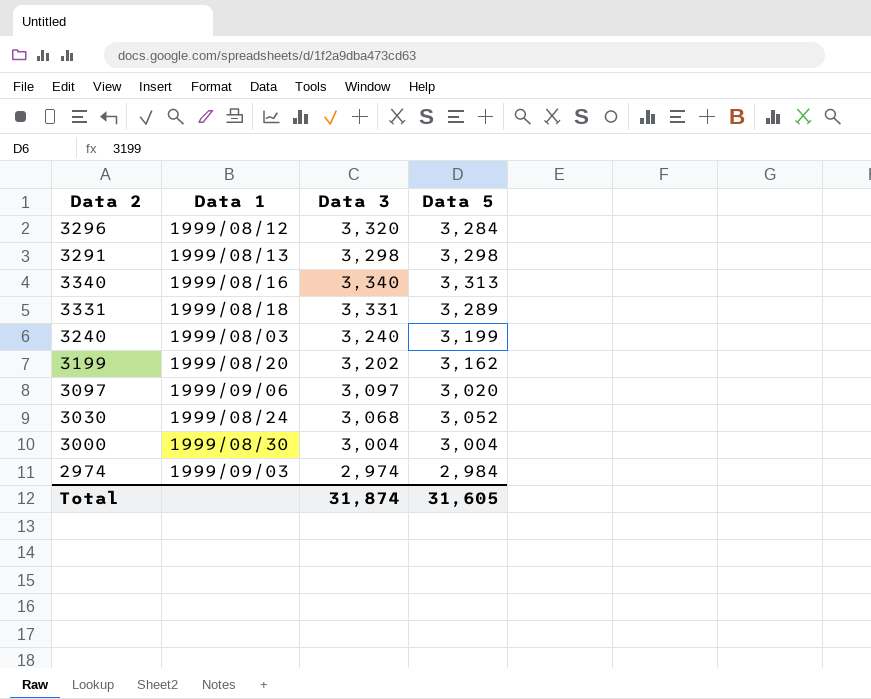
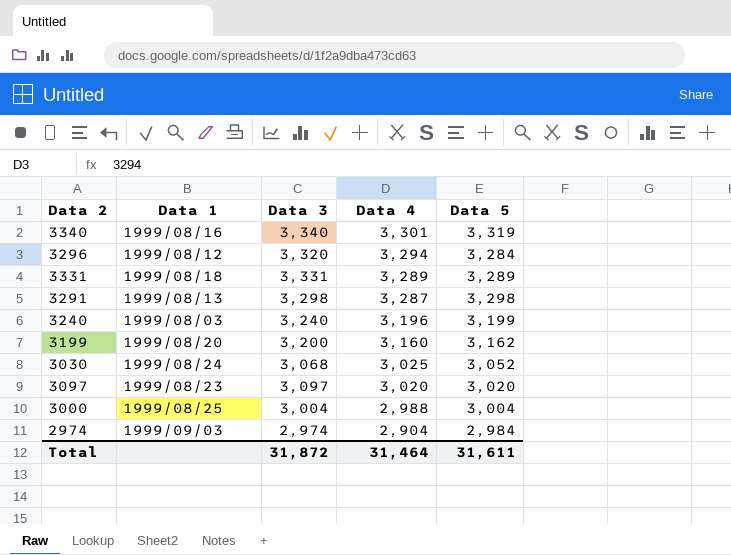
row order: none -> Data 4 descending
column Data 4 | position: none -> 4
3340 | Data 5: 3,313 -> 3,319
3199 | Data 3: 3,202 -> 3,200
3097 | Data 1: 1999/09/06 -> 1999/08/23
3000 | Data 1: 1999/08/30 -> 1999/08/25
Total | Data 3: 31,874 -> 31,872
Total | Data 5: 31,605 -> 31,611

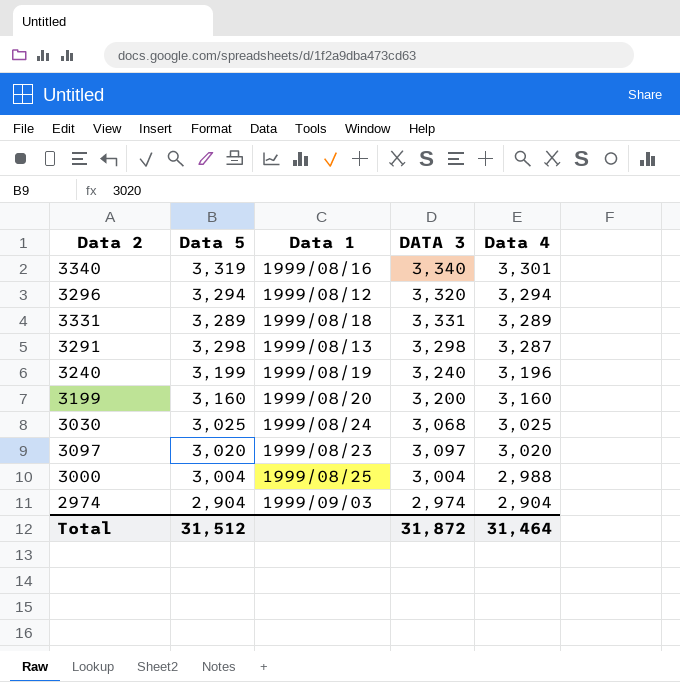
column Data 5 | position: 5 -> 2
column name: Data 3 -> DATA 3
3296 | Data 5: 3,284 -> 3,294
3240 | Data 1: 1999/08/03 -> 1999/08/19
3199 | Data 5: 3,162 -> 3,160
3030 | Data 5: 3,052 -> 3,025
2974 | Data 5: 2,984 -> 2,904
Total | Data 5: 31,611 -> 31,512

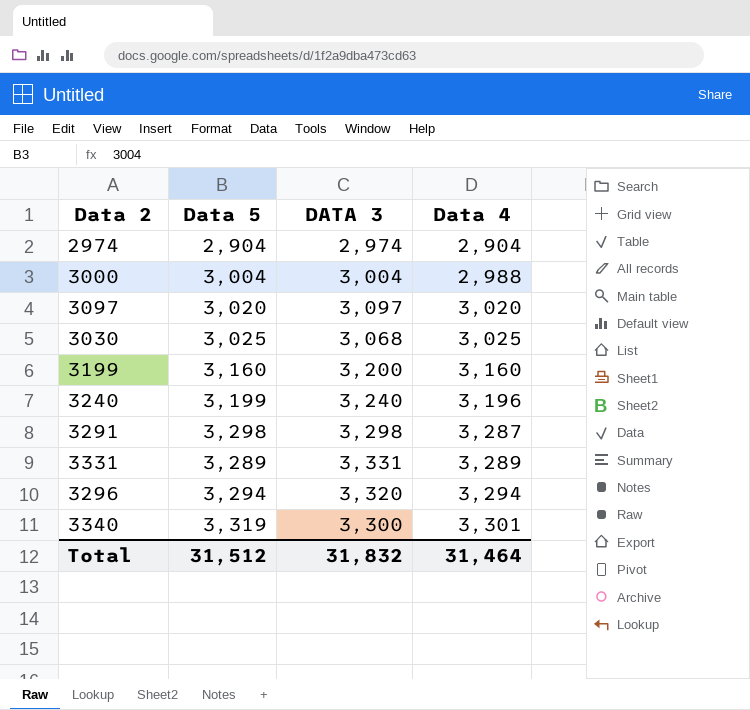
row order: Data 4 descending -> Data 4 ascending
column Data 1 | position: 3 -> none
3340 | DATA 3: 3,340 -> 3,300
Total | DATA 3: 31,872 -> 31,832

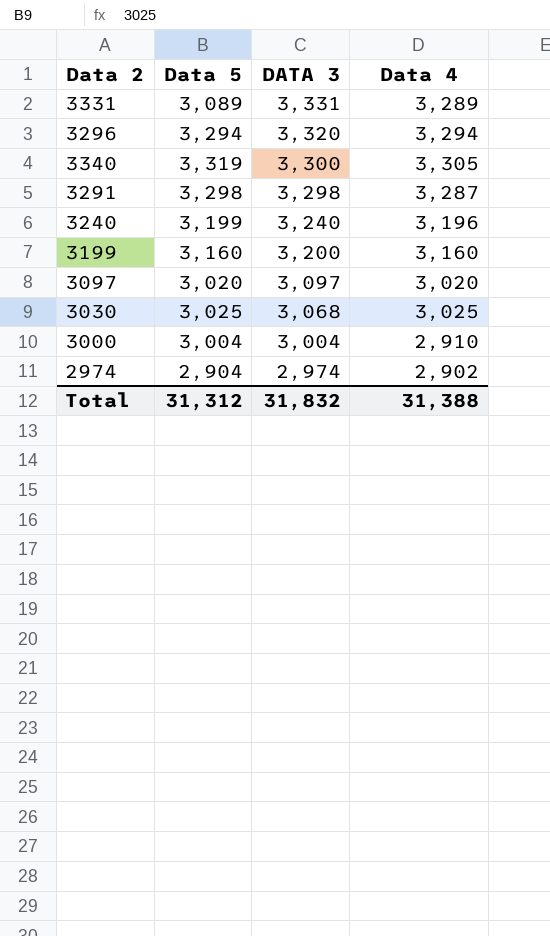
row order: Data 4 ascending -> DATA 3 descending
3331 | Data 5: 3,289 -> 3,089
3340 | Data 4: 3,301 -> 3,305
3000 | Data 4: 2,988 -> 2,910
2974 | Data 4: 2,904 -> 2,902
Total | Data 5: 31,512 -> 31,312
Total | Data 4: 31,464 -> 31,388

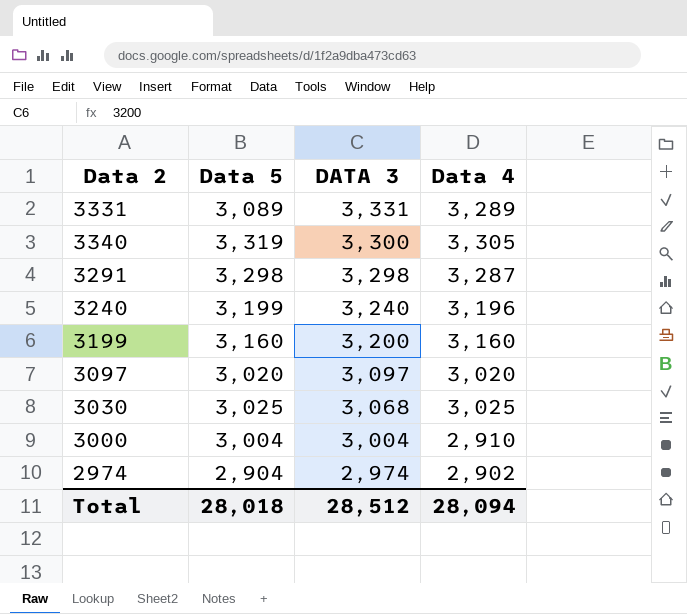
row 3296: 3,294 | 3,320 | 3,294 -> none
Total | Data 5: 31,312 -> 28,018
Total | DATA 3: 31,832 -> 28,512
Total | Data 4: 31,388 -> 28,094

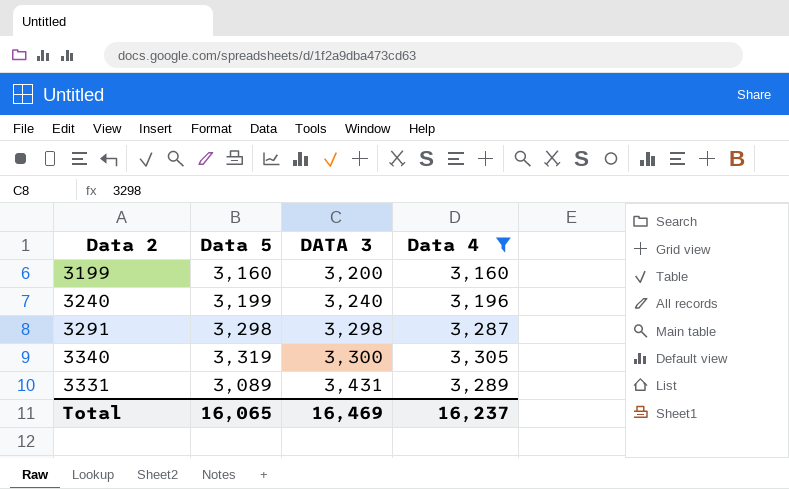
filter: none -> Data 4 >= 3,160
row order: DATA 3 descending -> DATA 3 ascending
3331 | DATA 3: 3,331 -> 3,431
Total | Data 5: 28,018 -> 16,065
Total | DATA 3: 28,512 -> 16,469
Total | Data 4: 28,094 -> 16,237

